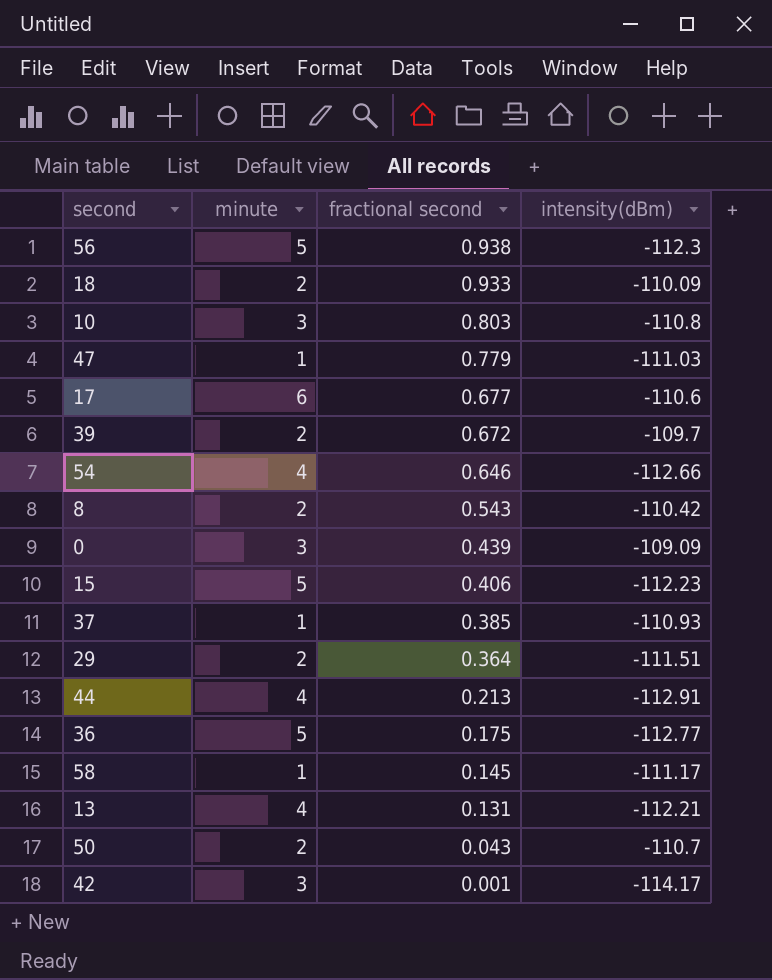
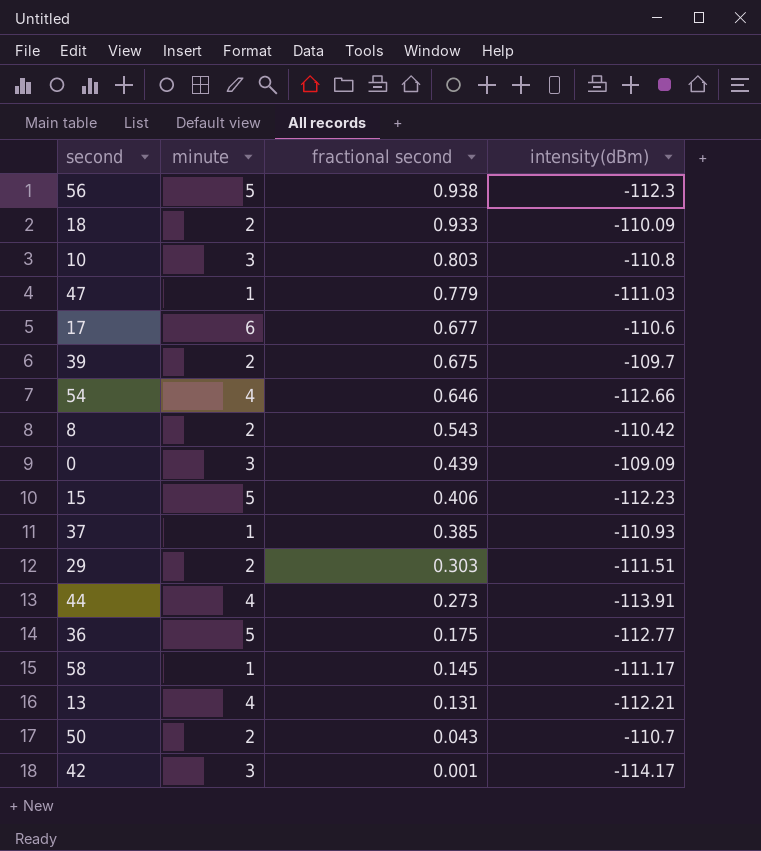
39 | fractional second: 0.672 -> 0.675
29 | fractional second: 0.364 -> 0.303
44 | fractional second: 0.213 -> 0.273
44 | intensity(dBm): -112.91 -> -113.91

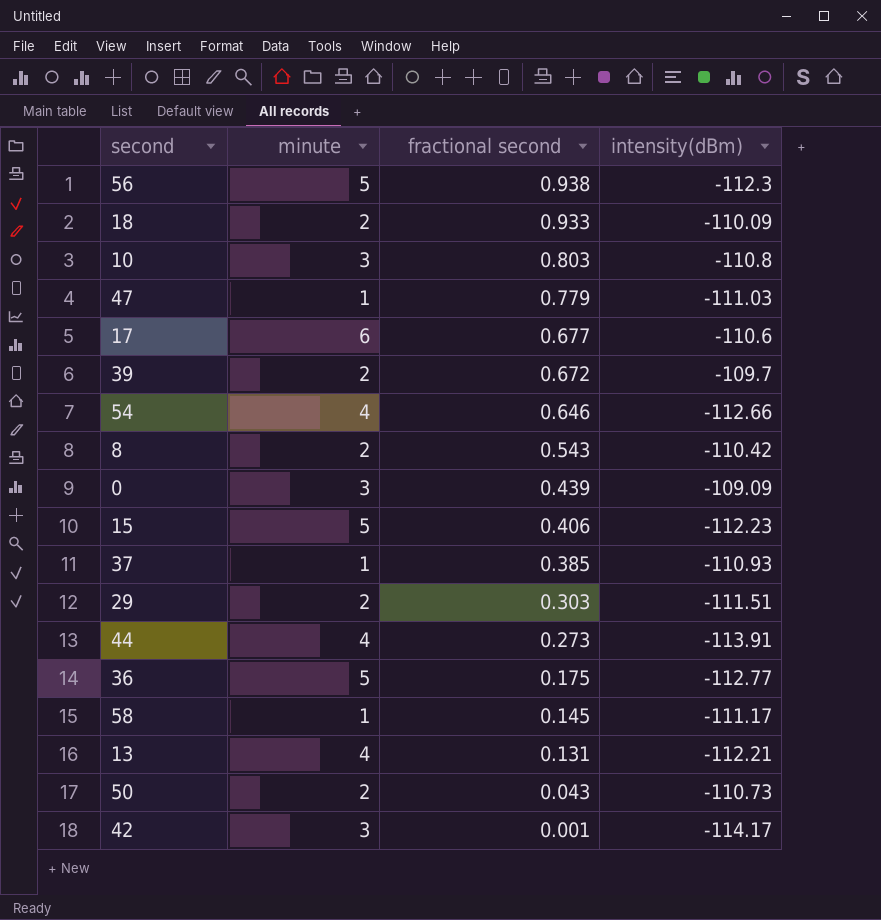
39 | fractional second: 0.675 -> 0.672
50 | intensity(dBm): -110.7 -> -110.73

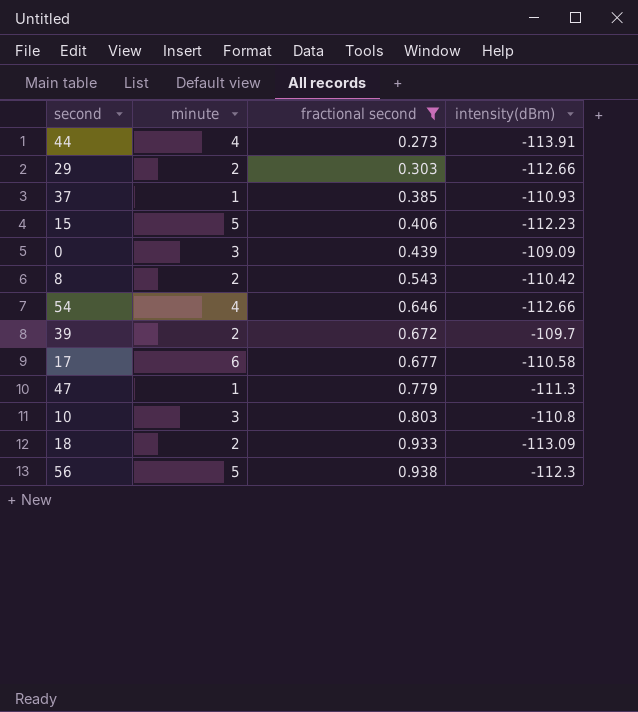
filter: none -> fractional second >= 0.273
row order: fractional second descending -> fractional second ascending
29 | intensity(dBm): -111.51 -> -112.66
17 | intensity(dBm): -110.6 -> -110.58
47 | intensity(dBm): -111.03 -> -111.3
18 | intensity(dBm): -110.09 -> -113.09

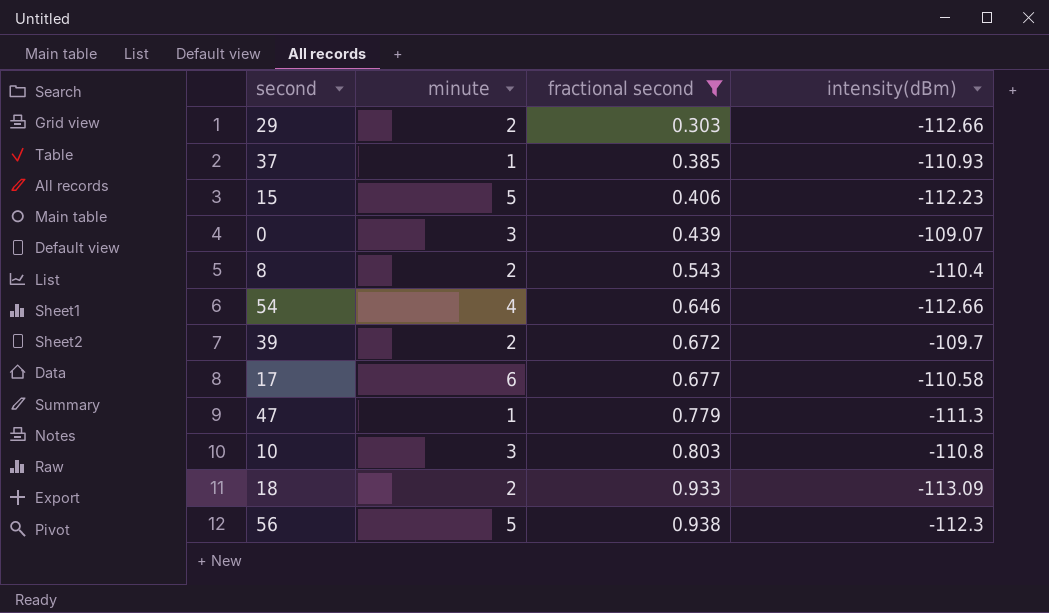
row 44: 4 | 0.273 | -113.91 -> none
0 | intensity(dBm): -109.09 -> -109.07
8 | intensity(dBm): -110.42 -> -110.4

